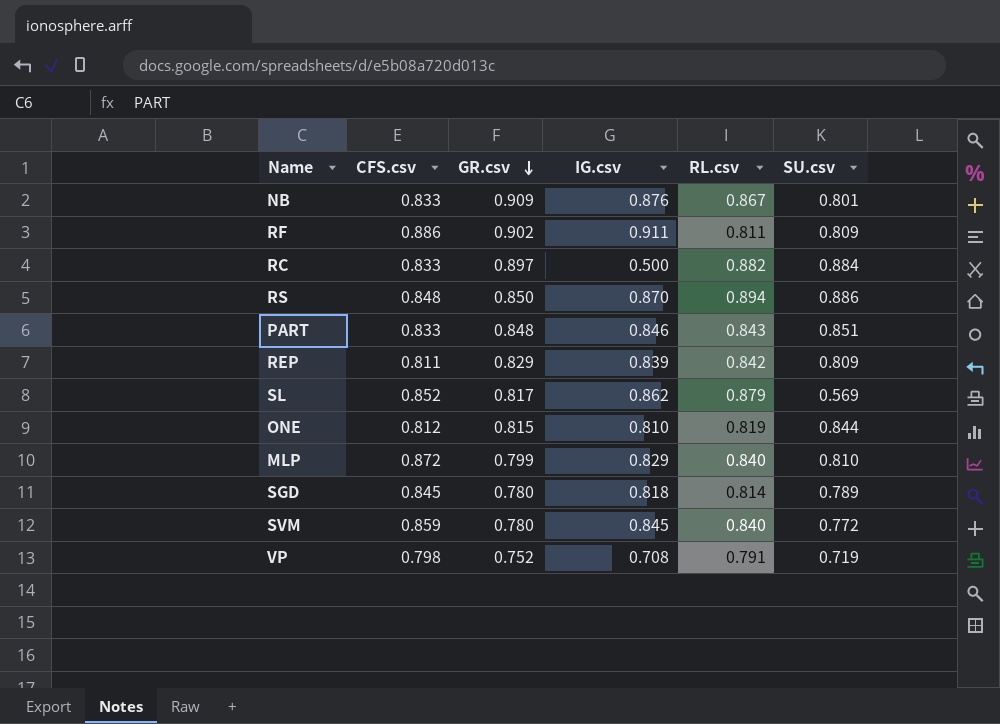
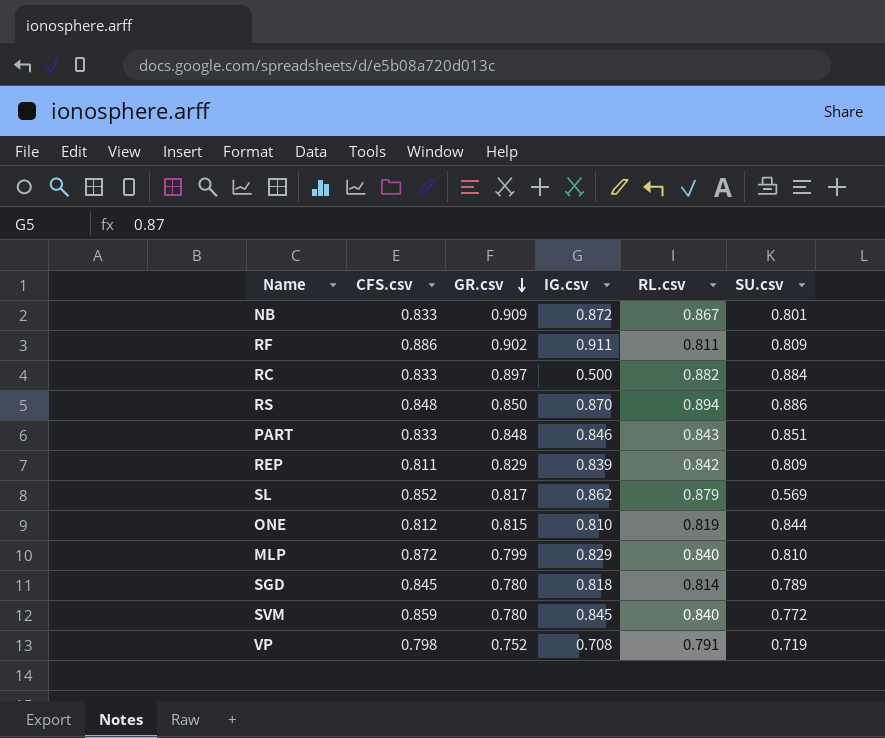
NB | IG.csv: 0.876 -> 0.872

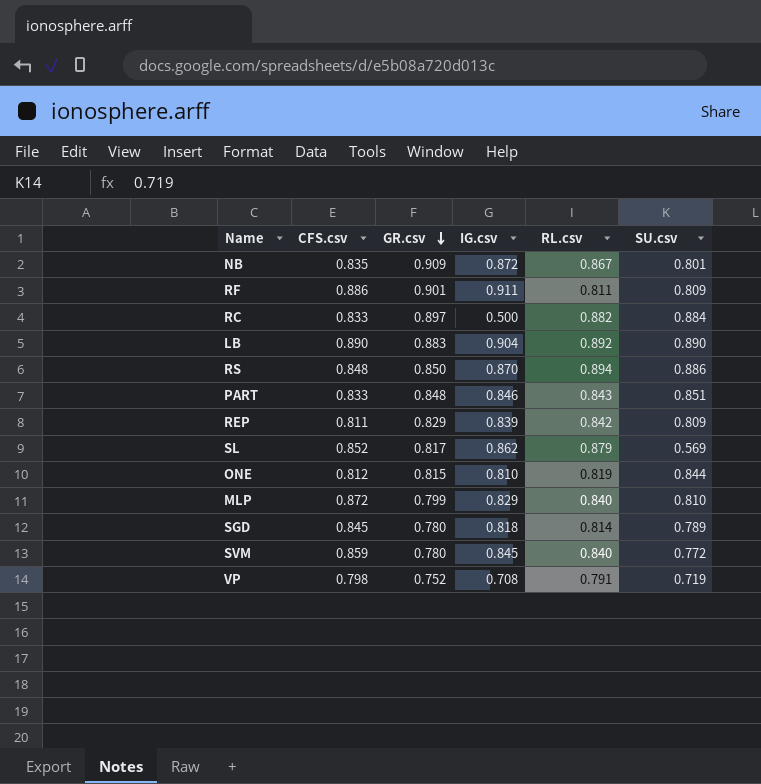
NB | CFS.csv: 0.833 -> 0.835
RF | GR.csv: 0.902 -> 0.901
row LB: none -> 0.890 | 0.883 | 0.904 | 0.892 | 0.890

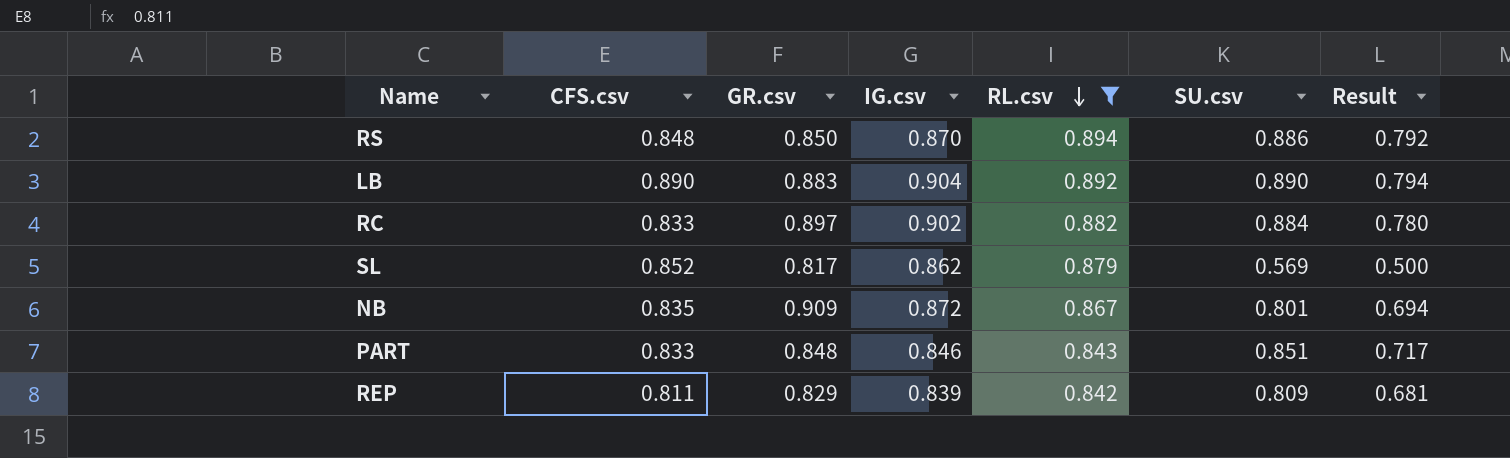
filter: none -> RL.csv >= 0.842
row order: GR.csv descending -> RL.csv descending
column Result | formula: none -> [RL.csv] * [SU.csv]
RC | IG.csv: 0.500 -> 0.902

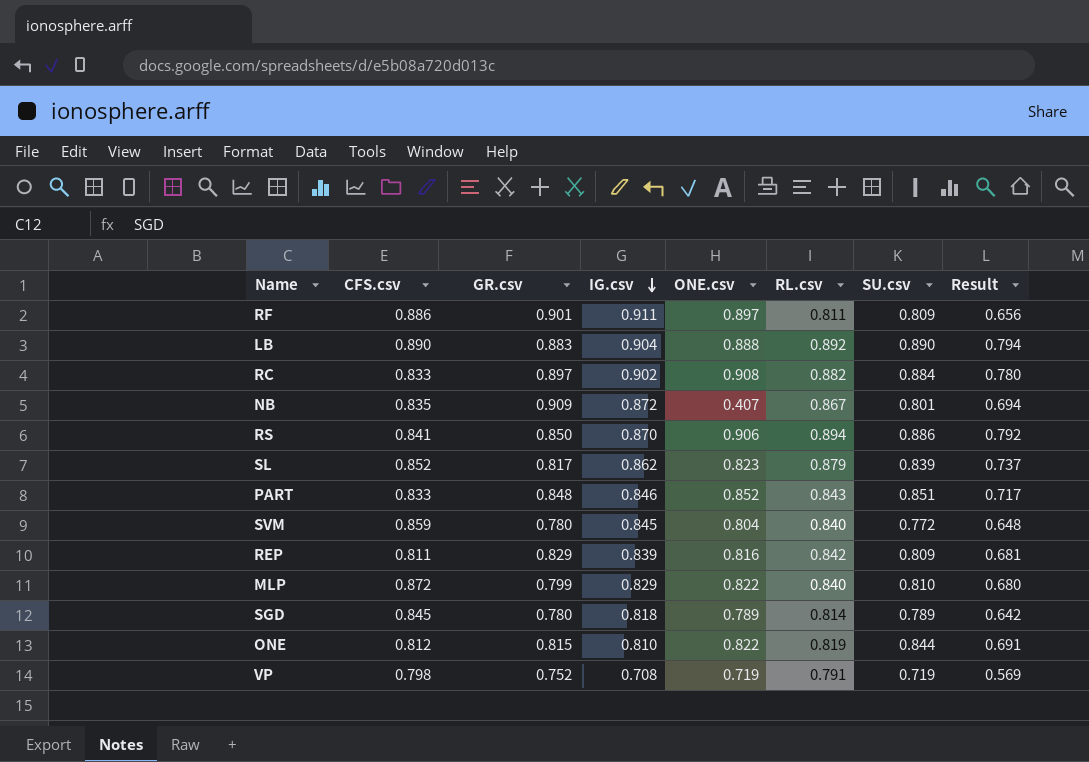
filter: RL.csv >= 0.842 -> none
row order: RL.csv descending -> IG.csv descending
column ONE.csv | position: none -> 5
RS | CFS.csv: 0.848 -> 0.841
SL | SU.csv: 0.569 -> 0.839
SL | Result: 0.500 -> 0.737

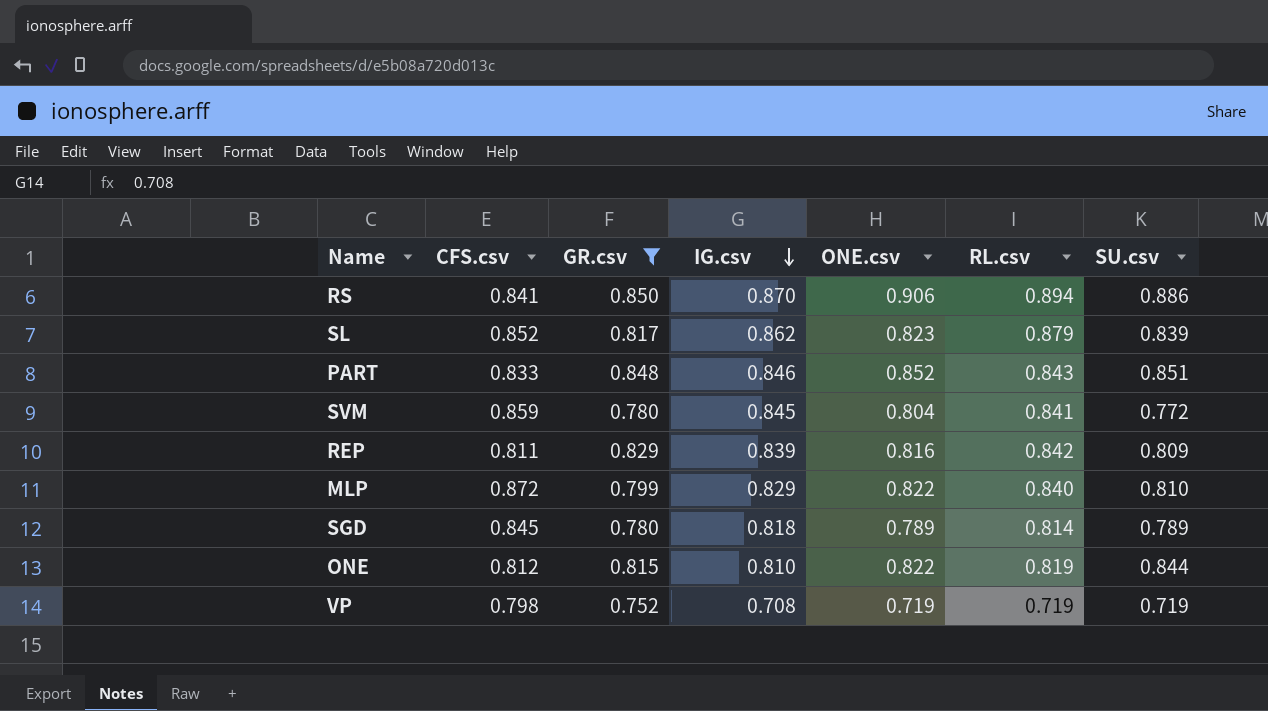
filter: none -> GR.csv <= 0.850
column Result | formula: [RL.csv] * [SU.csv] -> none
SVM | RL.csv: 0.840 -> 0.841
VP | RL.csv: 0.791 -> 0.719

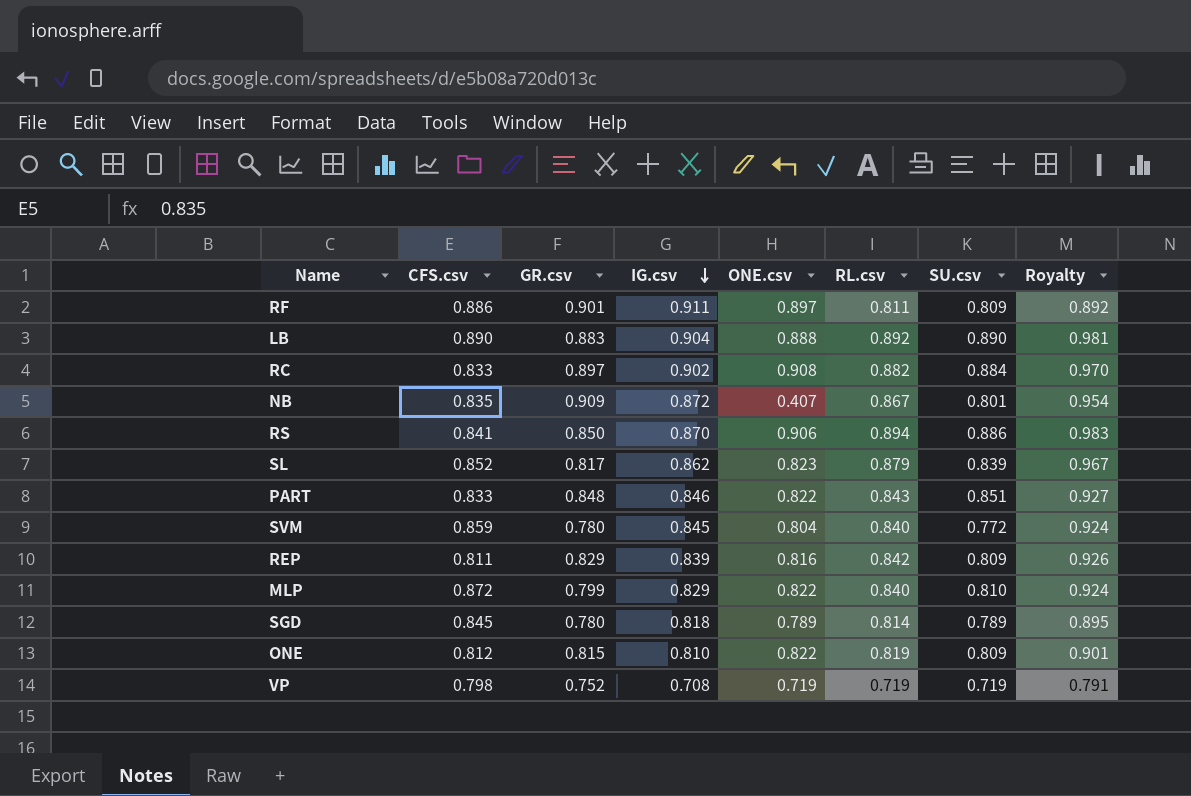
filter: GR.csv <= 0.850 -> none
column Royalty | formula: none -> [RL.csv] * 1.1
PART | ONE.csv: 0.852 -> 0.822
SVM | RL.csv: 0.841 -> 0.840
ONE | SU.csv: 0.844 -> 0.809

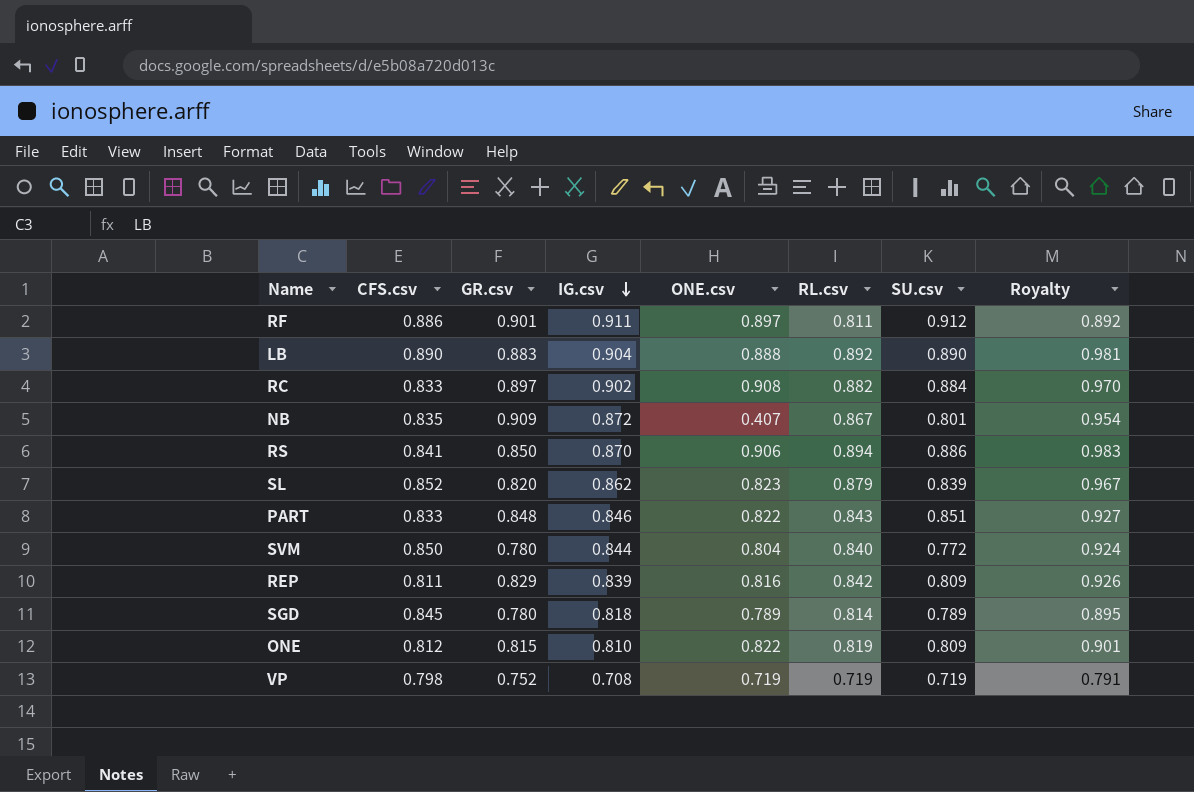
row MLP: 0.872 | 0.799 | 0.829 | 0.822 | 0.840 | 0.810 | 0.924 -> none
RF | SU.csv: 0.809 -> 0.912
SL | GR.csv: 0.817 -> 0.820
SVM | CFS.csv: 0.859 -> 0.850
SVM | IG.csv: 0.845 -> 0.844

